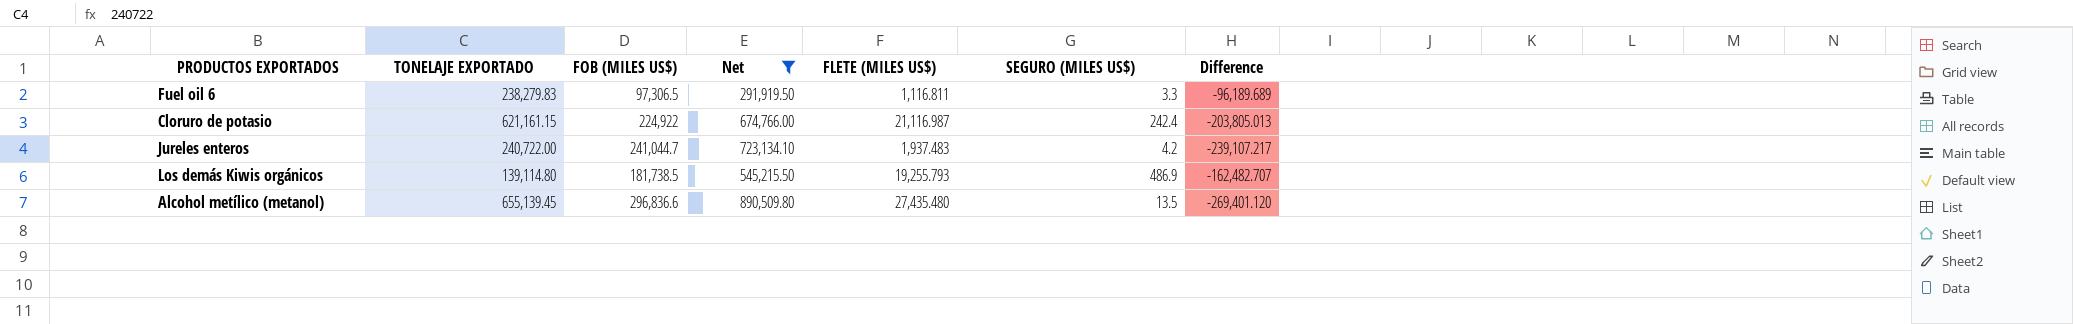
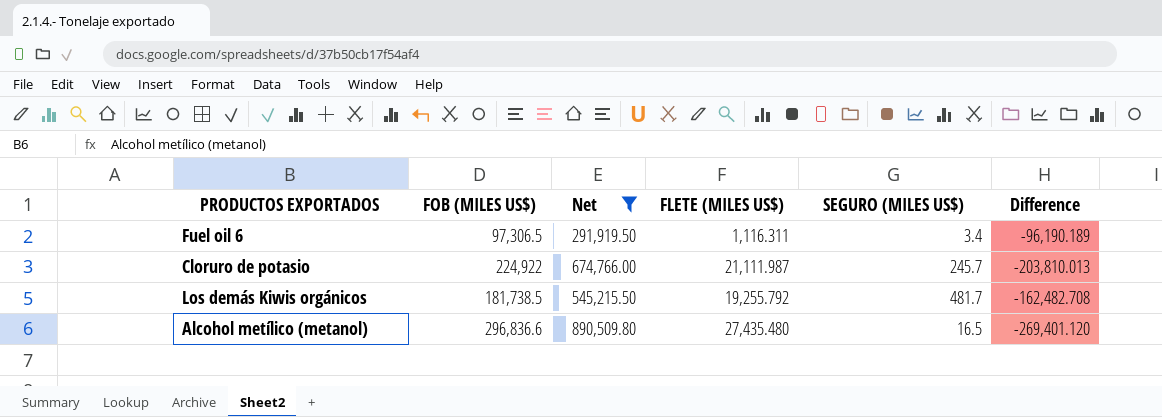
column TONELAJE EXPORTADO | position: 2 -> none
row Jureles enteros: 240,722.00 | 241,044.7 | 723,134.10 | 1,937.483 | 4.2 | -239,107.217 -> none
Fuel oil 6 | FLETE (MILES US$): 1,116.811 -> 1,116.311
Fuel oil 6 | SEGURO (MILES US$): 3.3 -> 3.4
Fuel oil 6 | Difference: -96,189.689 -> -96,190.189
Cloruro de potasio | FLETE (MILES US$): 21,116.987 -> 21,111.987
Cloruro de potasio | SEGURO (MILES US$): 242.4 -> 245.7
Cloruro de potasio | Difference: -203,805.013 -> -203,810.013
Los demás Kiwis orgánicos | FLETE (MILES US$): 19,255.793 -> 19,255.792
Los demás Kiwis orgánicos | SEGURO (MILES US$): 486.9 -> 481.7
Los demás Kiwis orgánicos | Difference: -162,482.707 -> -162,482.708
Alcohol metílico (metanol) | SEGURO (MILES US$): 13.5 -> 16.5

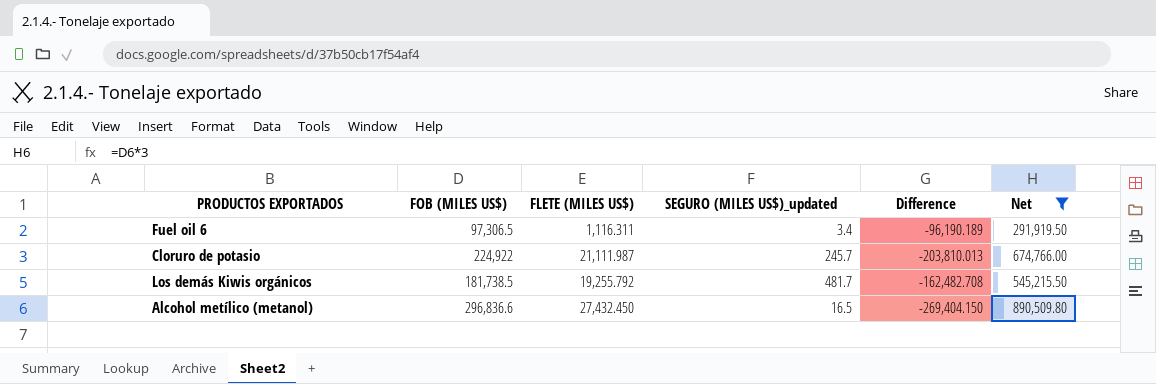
column name: SEGURO (MILES US$) -> SEGURO (MILES US$)_updated
column Net | position: 3 -> 6
Alcohol metílico (metanol) | FLETE (MILES US$): 27,435.480 -> 27,432.450
Alcohol metílico (metanol) | Difference: -269,401.120 -> -269,404.150

